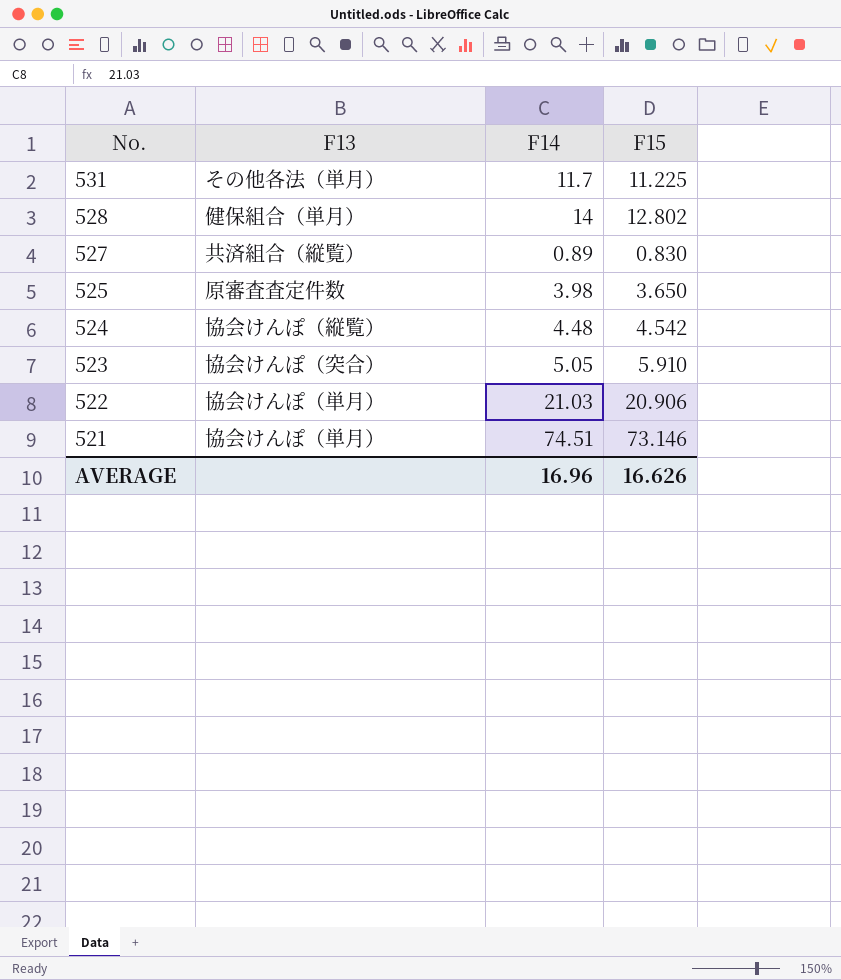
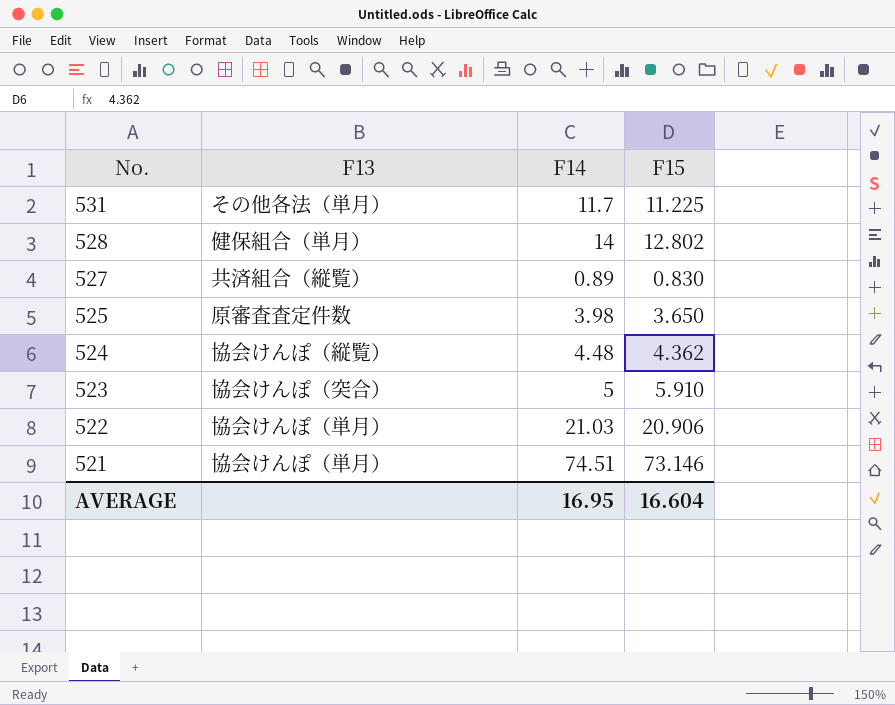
524 | F15: 4.542 -> 4.362
523 | F14: 5.05 -> 5
AVERAGE | F14: 16.96 -> 16.95
AVERAGE | F15: 16.626 -> 16.604

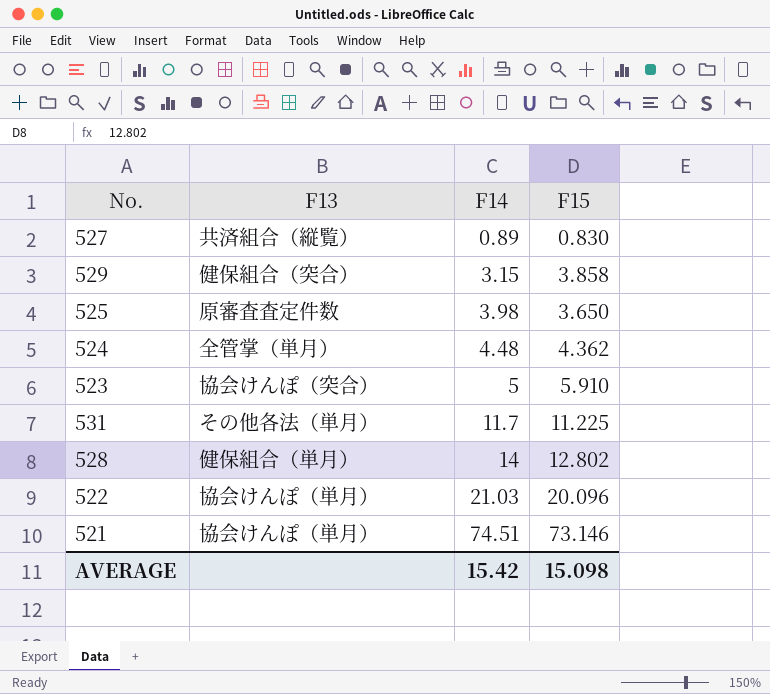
row order: No. descending -> F14 ascending
row 529: none -> 健保組合（突合） | 3.15 | 3.858
524 | F13: 協会けんぽ（縦覧） -> 全管掌（単月）
522 | F15: 20.906 -> 20.096
AVERAGE | F14: 16.95 -> 15.42
AVERAGE | F15: 16.604 -> 15.098

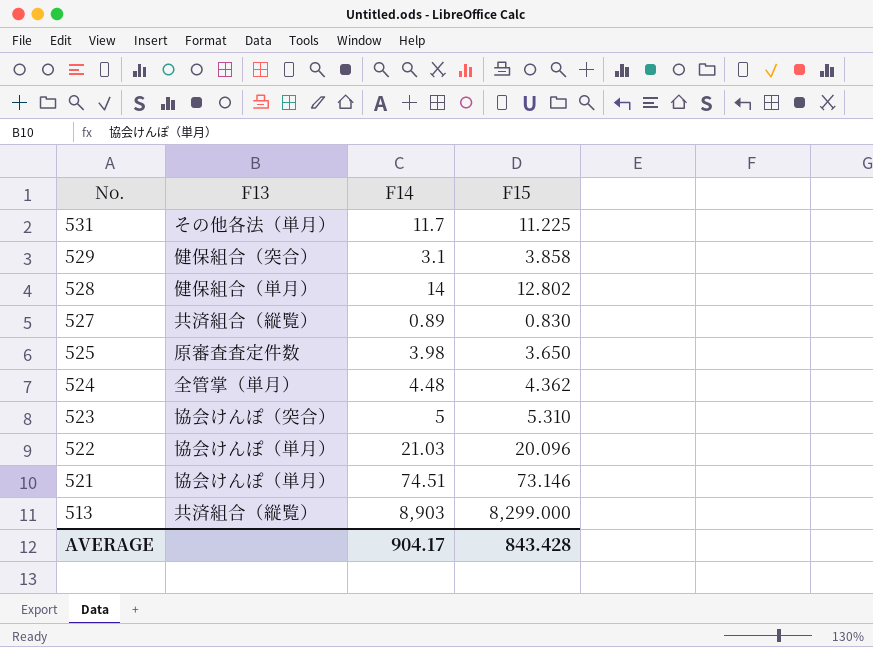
row order: F14 ascending -> No. descending
529 | F14: 3.15 -> 3.1
523 | F15: 5.910 -> 5.310
row 513: none -> 共済組合（縦覧） | 8,903 | 8,299.000
AVERAGE | F14: 15.42 -> 904.17
AVERAGE | F15: 15.098 -> 843.428

